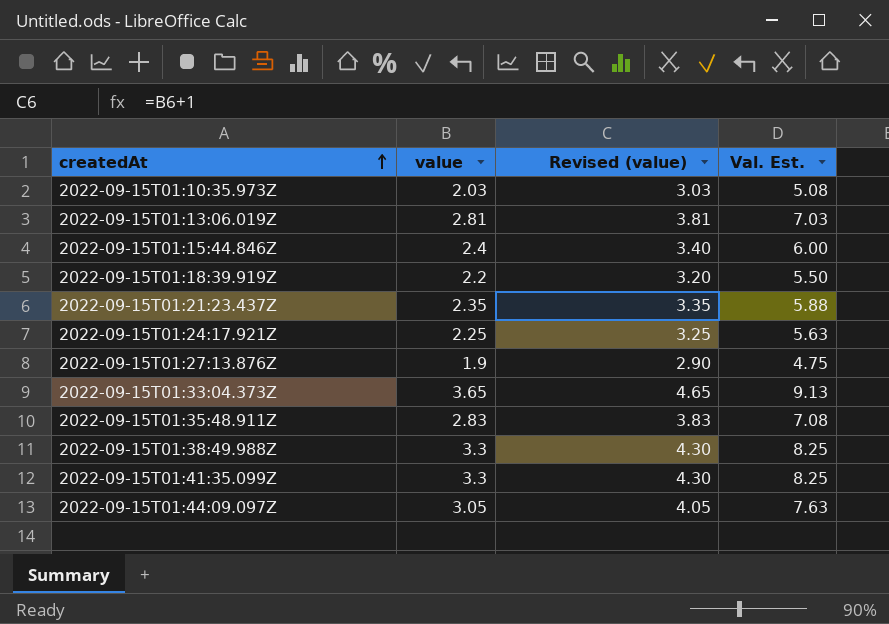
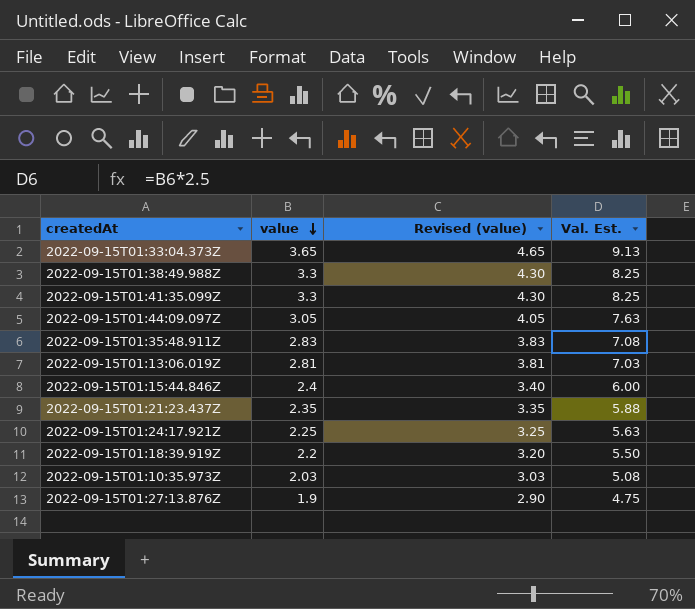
row order: createdAt ascending -> value descending

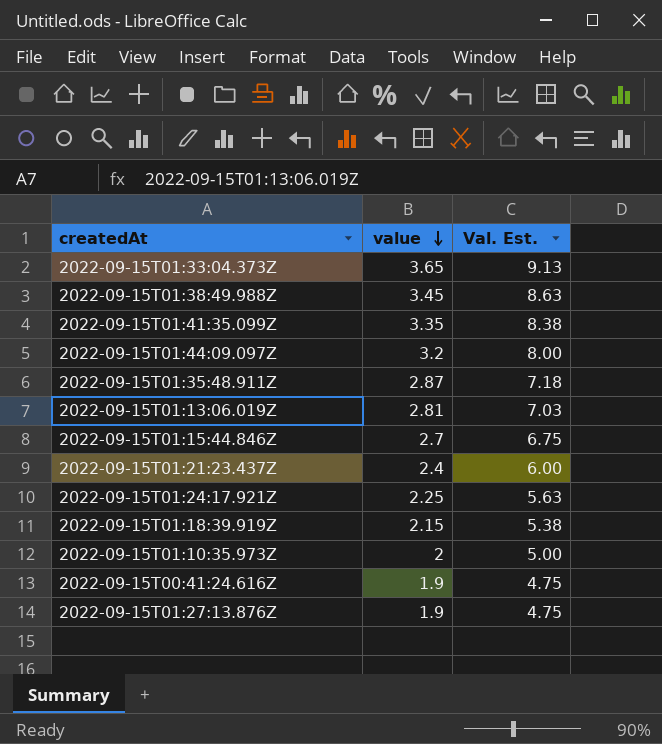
column Revised (value) | formula: [value] + 1 -> none
2022-09-15T01:38:49.988Z | value: 3.3 -> 3.45
2022-09-15T01:38:49.988Z | Val. Est.: 8.25 -> 8.63
2022-09-15T01:41:35.099Z | value: 3.3 -> 3.35
2022-09-15T01:41:35.099Z | Val. Est.: 8.25 -> 8.38
2022-09-15T01:44:09.097Z | value: 3.05 -> 3.2
2022-09-15T01:44:09.097Z | Val. Est.: 7.63 -> 8.00
2022-09-15T01:35:48.911Z | value: 2.83 -> 2.87
2022-09-15T01:35:48.911Z | Val. Est.: 7.08 -> 7.18
2022-09-15T01:15:44.846Z | value: 2.4 -> 2.7
2022-09-15T01:15:44.846Z | Val. Est.: 6.00 -> 6.75
2022-09-15T01:21:23.437Z | value: 2.35 -> 2.4
2022-09-15T01:21:23.437Z | Val. Est.: 5.88 -> 6.00
2022-09-15T01:18:39.919Z | value: 2.2 -> 2.15
2022-09-15T01:18:39.919Z | Val. Est.: 5.50 -> 5.38
2022-09-15T01:10:35.973Z | value: 2.03 -> 2
2022-09-15T01:10:35.973Z | Val. Est.: 5.08 -> 5.00
row 2022-09-15T00:41:24.616Z: none -> 1.9 | 4.75

